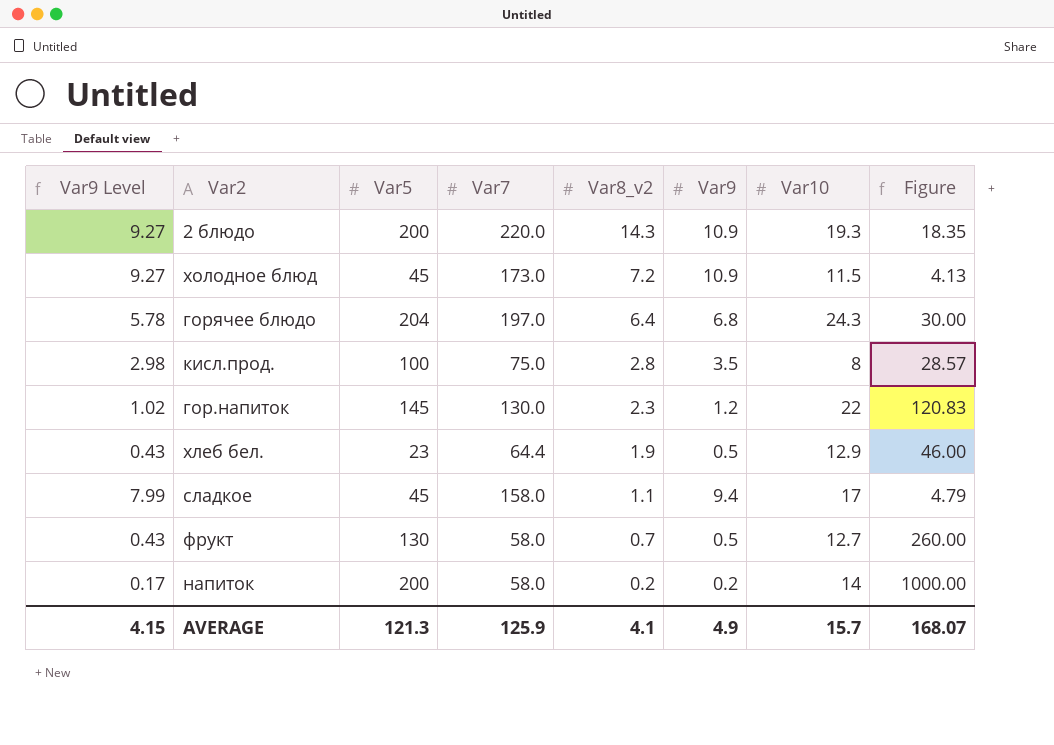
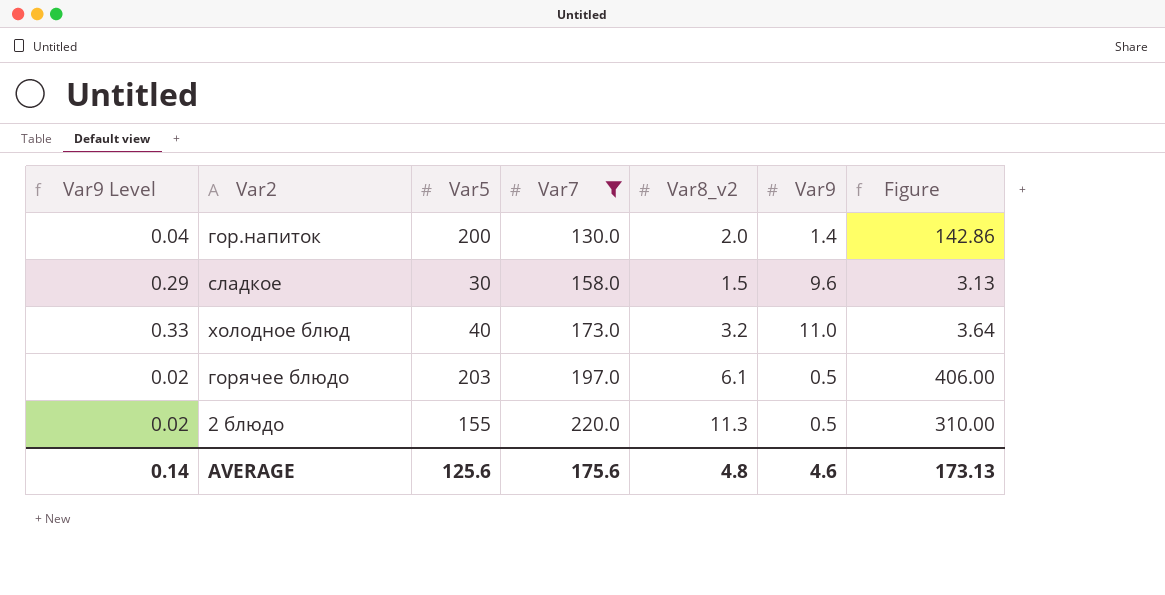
filter: none -> Var7 >= 130.0
row order: Var8_v2 descending -> Var7 ascending
column Var10 | position: 7 -> none
column Var9 Level | formula: [Var9] * 0.85 -> [Var9] * 0.03
гор.напиток | Var5: 145 -> 200
гор.напиток | Var8_v2: 2.3 -> 2.0
гор.напиток | Var9: 1.2 -> 1.4
гор.напиток | Figure: 120.83 -> 142.86
сладкое | Var5: 45 -> 30
сладкое | Var8_v2: 1.1 -> 1.5
сладкое | Var9: 9.4 -> 9.6
сладкое | Figure: 4.79 -> 3.13
холодное блюд | Var5: 45 -> 40
холодное блюд | Var8_v2: 7.2 -> 3.2
холодное блюд | Var9: 10.9 -> 11.0
холодное блюд | Figure: 4.13 -> 3.64
горячее блюдо | Var5: 204 -> 203
горячее блюдо | Var8_v2: 6.4 -> 6.1
горячее блюдо | Var9: 6.8 -> 0.5
горячее блюдо | Figure: 30.00 -> 406.00
2 блюдо | Var5: 200 -> 155
2 блюдо | Var8_v2: 14.3 -> 11.3
2 блюдо | Var9: 10.9 -> 0.5
2 блюдо | Figure: 18.35 -> 310.00
AVERAGE | Var9 Level: 4.15 -> 0.14
AVERAGE | Var5: 121.3 -> 125.6
AVERAGE | Var7: 125.9 -> 175.6
AVERAGE | Var8_v2: 4.1 -> 4.8
AVERAGE | Var9: 4.9 -> 4.6
AVERAGE | Figure: 168.07 -> 173.13

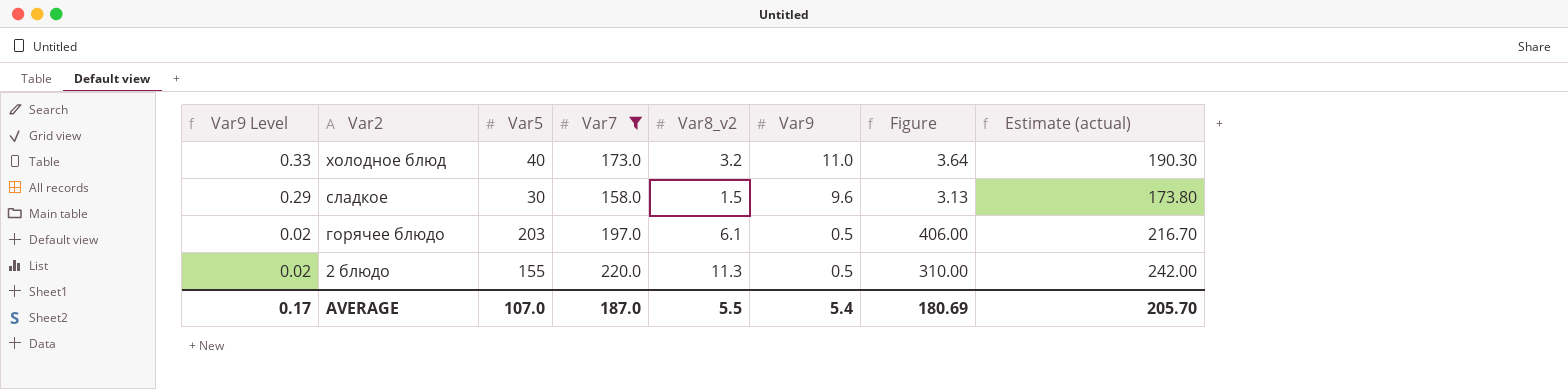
row order: Var7 ascending -> Var9 Level descending
column Estimate (actual) | formula: none -> [Var7] * 1.1
row гор.напиток: 0.04 | 200 | 130.0 | 2.0 | 1.4 | 142.86 -> none
AVERAGE | Var9 Level: 0.14 -> 0.17
AVERAGE | Var5: 125.6 -> 107.0
AVERAGE | Var7: 175.6 -> 187.0
AVERAGE | Var8_v2: 4.8 -> 5.5
AVERAGE | Var9: 4.6 -> 5.4
AVERAGE | Figure: 173.13 -> 180.69

